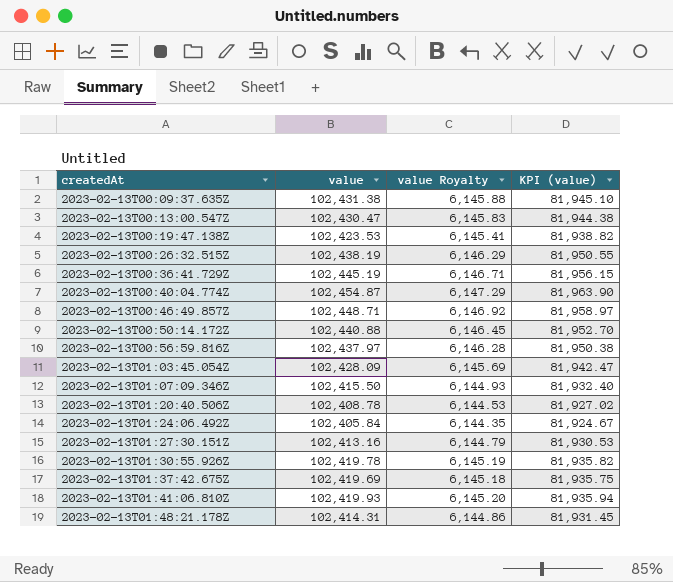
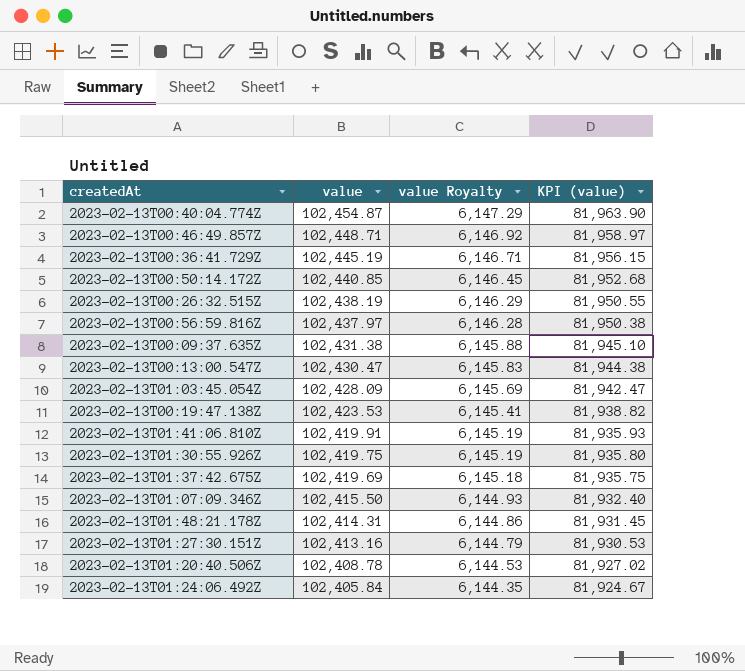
row order: createdAt ascending -> value descending
2023-02-13T00:50:14.172Z | value: 102,440.88 -> 102,440.85
2023-02-13T00:50:14.172Z | KPI (value): 81,952.70 -> 81,952.68
2023-02-13T01:41:06.810Z | value: 102,419.93 -> 102,419.91
2023-02-13T01:41:06.810Z | value Royalty: 6,145.20 -> 6,145.19
2023-02-13T01:41:06.810Z | KPI (value): 81,935.94 -> 81,935.93
2023-02-13T01:30:55.926Z | value: 102,419.78 -> 102,419.75
2023-02-13T01:30:55.926Z | KPI (value): 81,935.82 -> 81,935.80

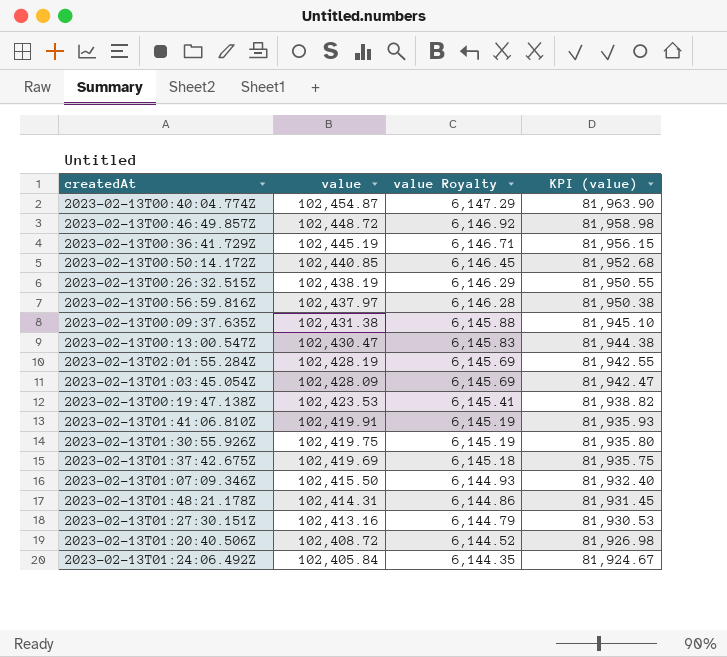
2023-02-13T00:46:49.857Z | value: 102,448.71 -> 102,448.72
2023-02-13T00:46:49.857Z | KPI (value): 81,958.97 -> 81,958.98
row 2023-02-13T02:01:55.284Z: none -> 102,428.19 | 6,145.69 | 81,942.55
2023-02-13T01:20:40.506Z | value: 102,408.78 -> 102,408.72
2023-02-13T01:20:40.506Z | value Royalty: 6,144.53 -> 6,144.52
2023-02-13T01:20:40.506Z | KPI (value): 81,927.02 -> 81,926.98

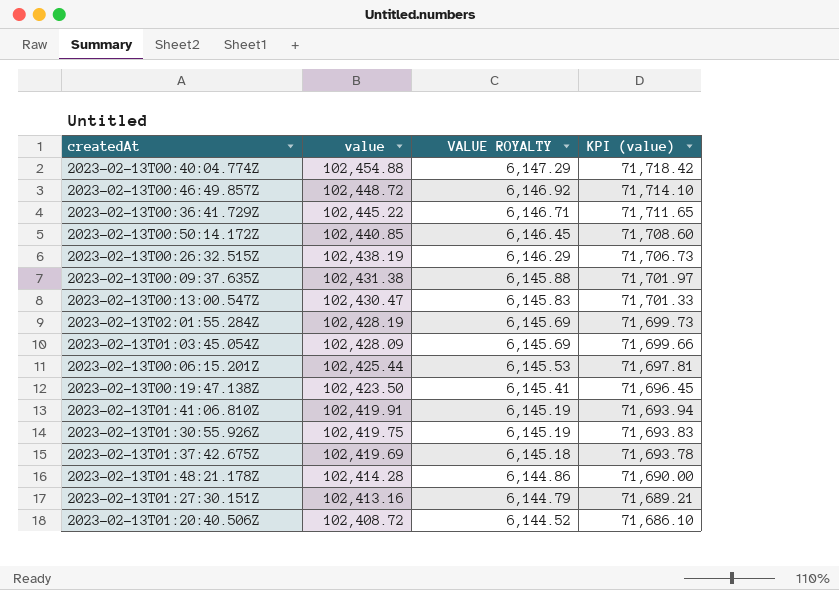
column name: value Royalty -> VALUE ROYALTY
column KPI (value) | formula: [value] * 0.8 -> [value] * 0.7
row 2023-02-13T00:56:59.816Z: 102,437.97 | 6,146.28 | 81,950.38 -> none
row 2023-02-13T01:07:09.346Z: 102,415.50 | 6,144.93 | 81,932.40 -> none
row 2023-02-13T01:24:06.492Z: 102,405.84 | 6,144.35 | 81,924.67 -> none
2023-02-13T00:40:04.774Z | value: 102,454.87 -> 102,454.88
2023-02-13T00:36:41.729Z | value: 102,445.19 -> 102,445.22
row 2023-02-13T00:06:15.201Z: none -> 102,425.44 | 6,145.53 | 71,697.81
2023-02-13T00:19:47.138Z | value: 102,423.53 -> 102,423.50
2023-02-13T01:48:21.178Z | value: 102,414.31 -> 102,414.28

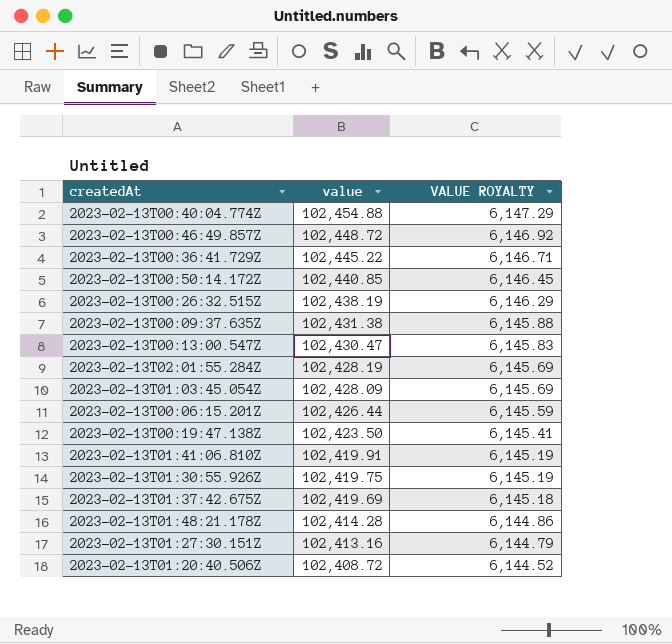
column KPI (value) | formula: [value] * 0.7 -> none
2023-02-13T00:06:15.201Z | value: 102,425.44 -> 102,426.44
2023-02-13T00:06:15.201Z | VALUE ROYALTY: 6,145.53 -> 6,145.59

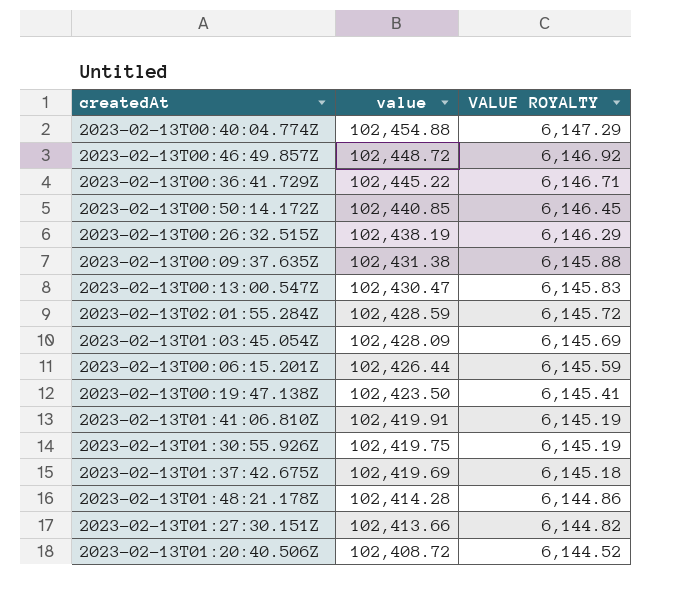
2023-02-13T02:01:55.284Z | value: 102,428.19 -> 102,428.59
2023-02-13T02:01:55.284Z | VALUE ROYALTY: 6,145.69 -> 6,145.72
2023-02-13T01:27:30.151Z | value: 102,413.16 -> 102,413.66
2023-02-13T01:27:30.151Z | VALUE ROYALTY: 6,144.79 -> 6,144.82

